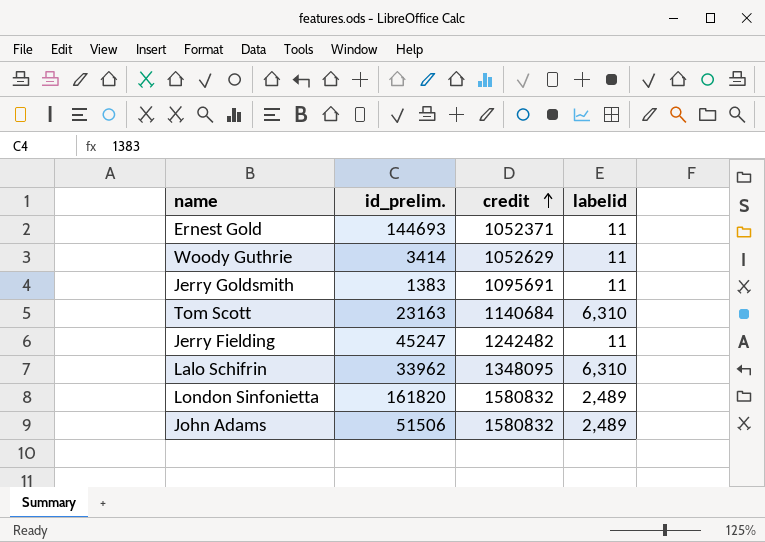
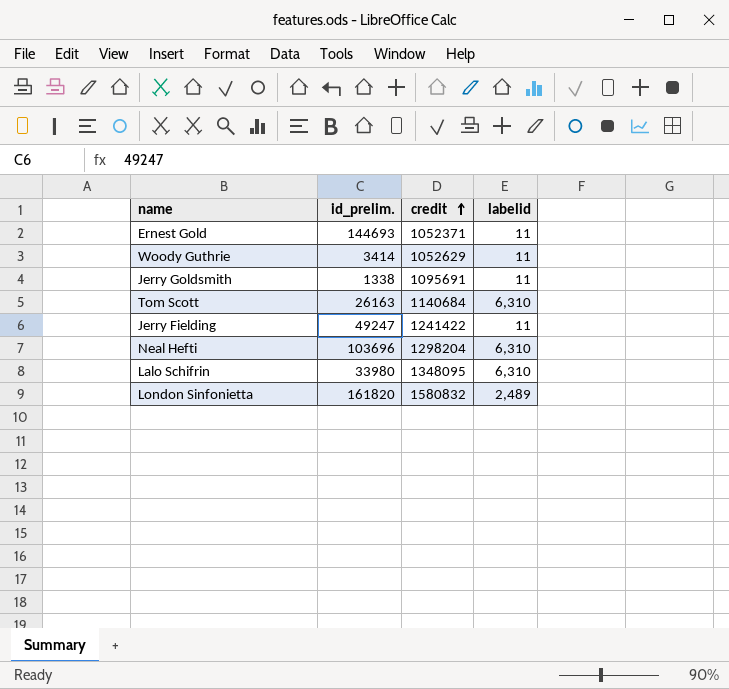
row John Adams: 51506 | 1580832 | 2,489 -> none
Jerry Goldsmith | id_prelim.: 1383 -> 1338
Tom Scott | id_prelim.: 23163 -> 26163
Jerry Fielding | id_prelim.: 45247 -> 49247
Jerry Fielding | credit: 1242482 -> 1241422
row Neal Hefti: none -> 103696 | 1298204 | 6,310
Lalo Schifrin | id_prelim.: 33962 -> 33980

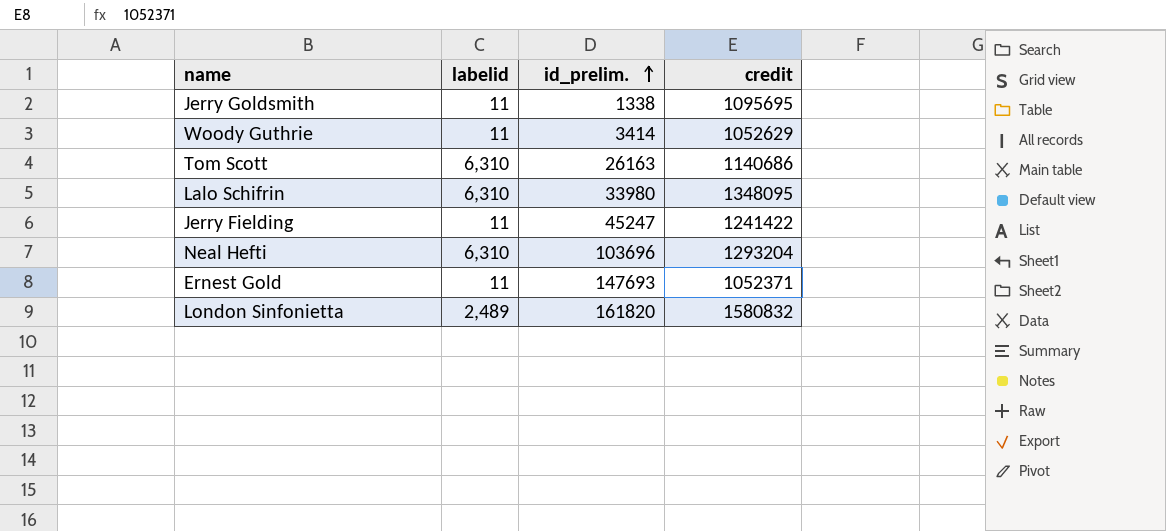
row order: credit ascending -> id_prelim. ascending
column labelid | position: 4 -> 2
Jerry Goldsmith | credit: 1095691 -> 1095695
Tom Scott | credit: 1140684 -> 1140686
Jerry Fielding | id_prelim.: 49247 -> 45247
Neal Hefti | credit: 1298204 -> 1293204
Ernest Gold | id_prelim.: 144693 -> 147693

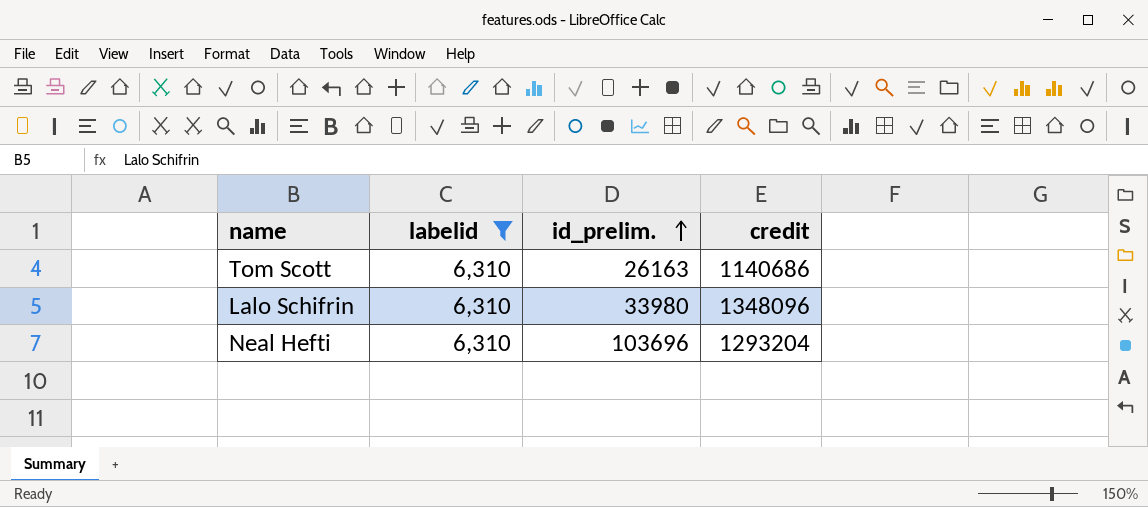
filter: none -> labelid = 6,310
Lalo Schifrin | credit: 1348095 -> 1348096

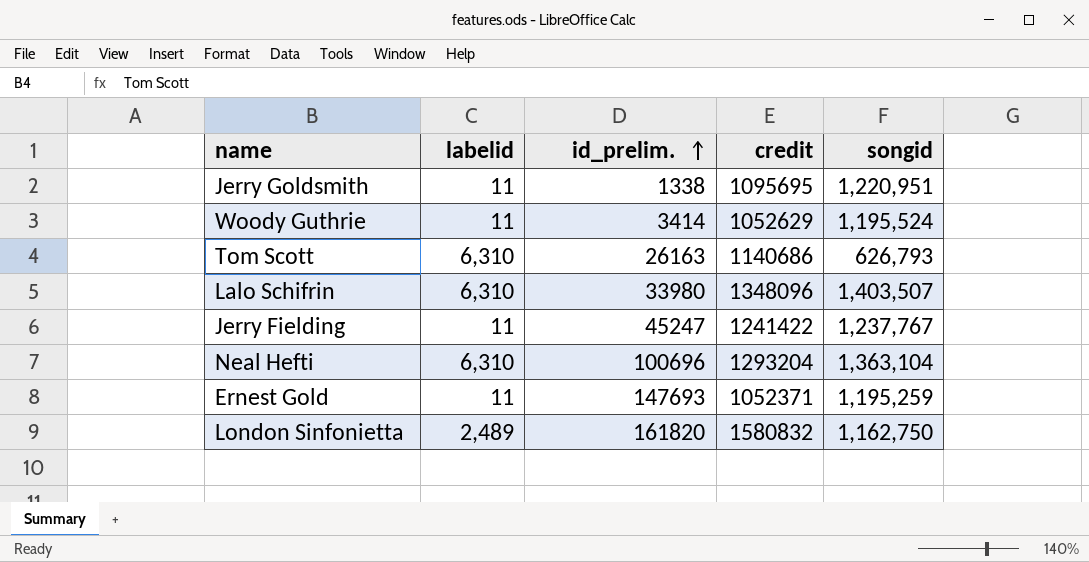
filter: labelid = 6,310 -> none
column songid | position: none -> 5
Neal Hefti | id_prelim.: 103696 -> 100696

